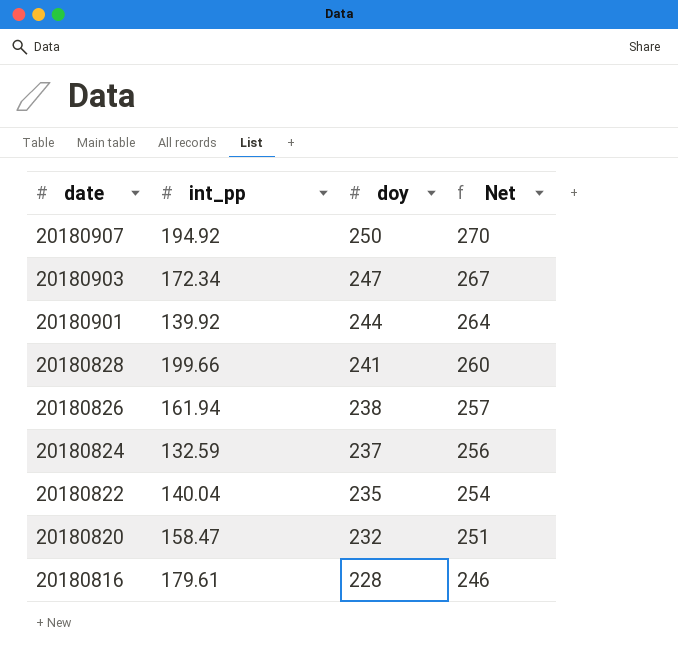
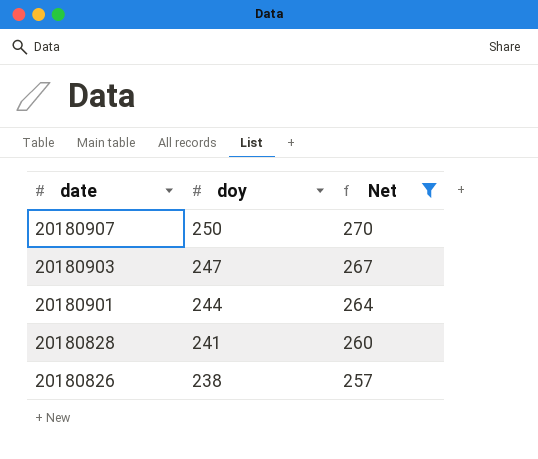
filter: none -> Net >= 257
column int_pp | position: 2 -> none

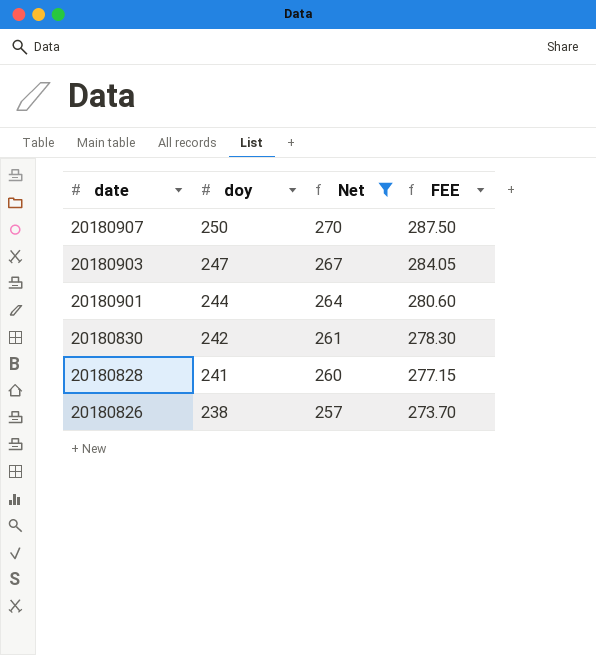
column FEE | formula: none -> [doy] * 1.15
row 20180830: none -> 242 | 261 | 278.30

